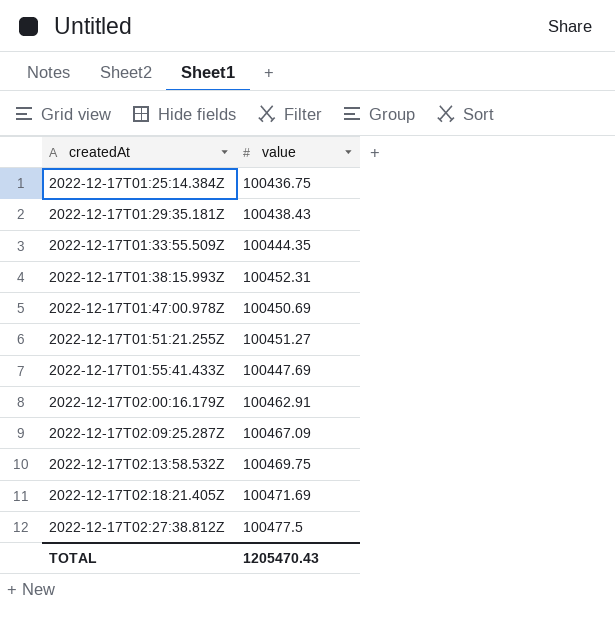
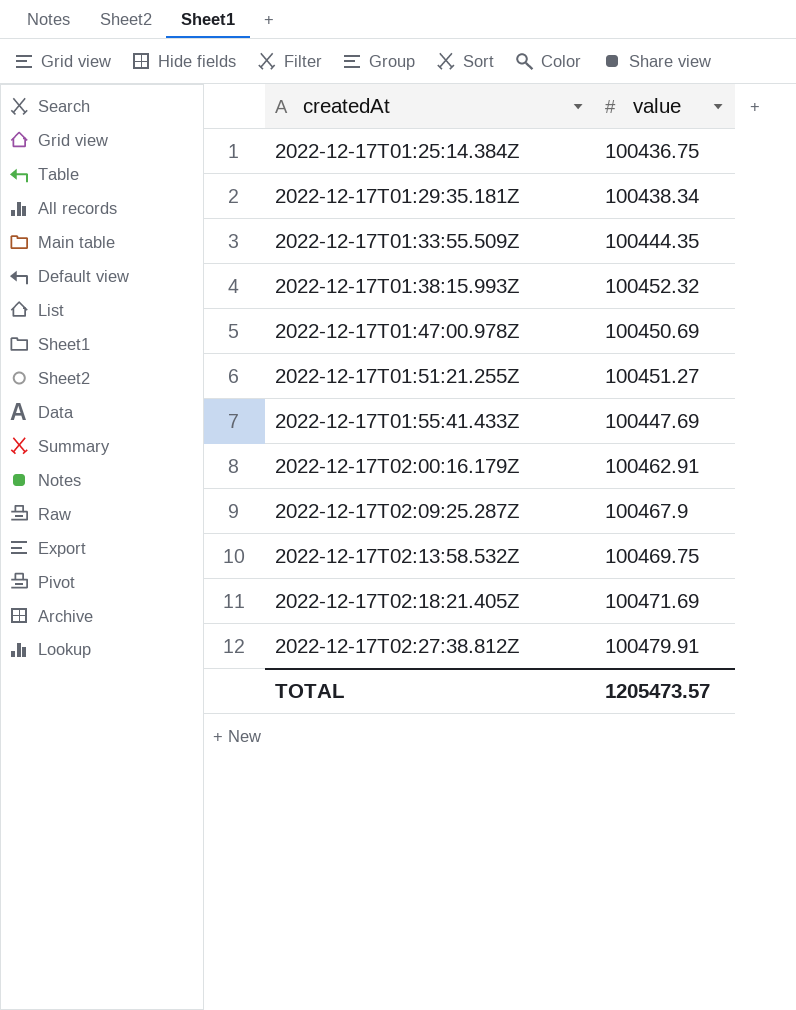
2022-12-17T01:29:35.181Z | value: 100438.43 -> 100438.34
2022-12-17T01:38:15.993Z | value: 100452.31 -> 100452.32
2022-12-17T02:09:25.287Z | value: 100467.09 -> 100467.9
2022-12-17T02:27:38.812Z | value: 100477.5 -> 100479.91
TOTAL | value: 1205470.43 -> 1205473.57

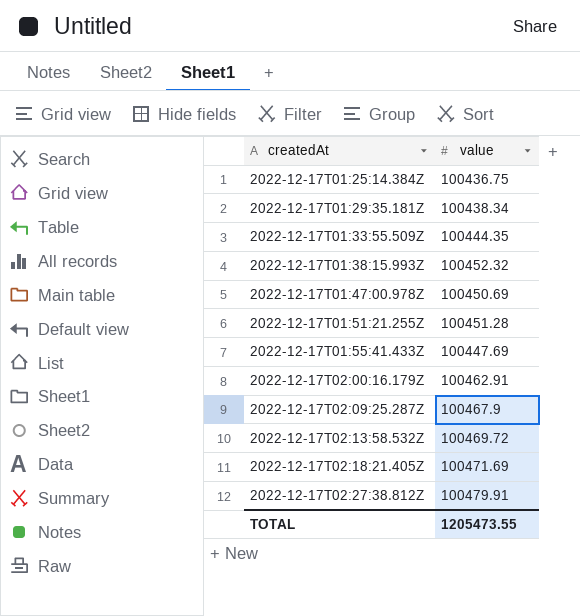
2022-12-17T01:51:21.255Z | value: 100451.27 -> 100451.28
2022-12-17T02:13:58.532Z | value: 100469.75 -> 100469.72
TOTAL | value: 1205473.57 -> 1205473.55

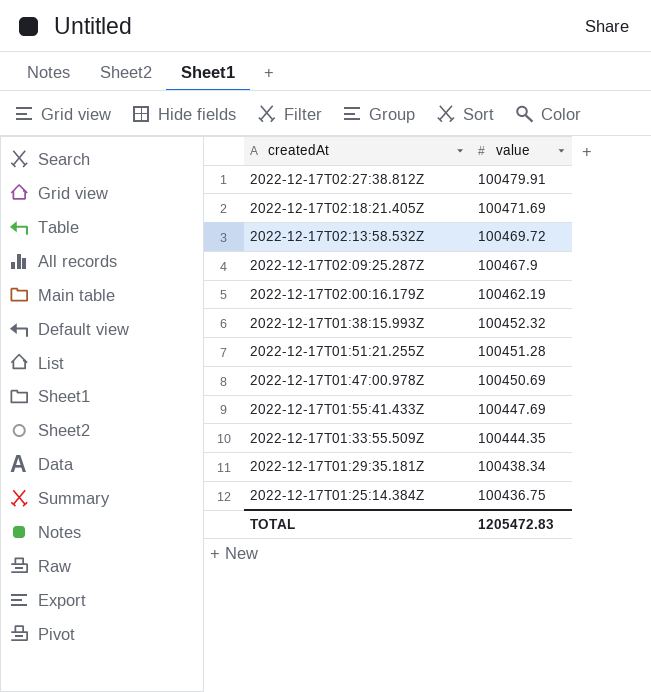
row order: createdAt ascending -> value descending
2022-12-17T02:00:16.179Z | value: 100462.91 -> 100462.19
TOTAL | value: 1205473.55 -> 1205472.83

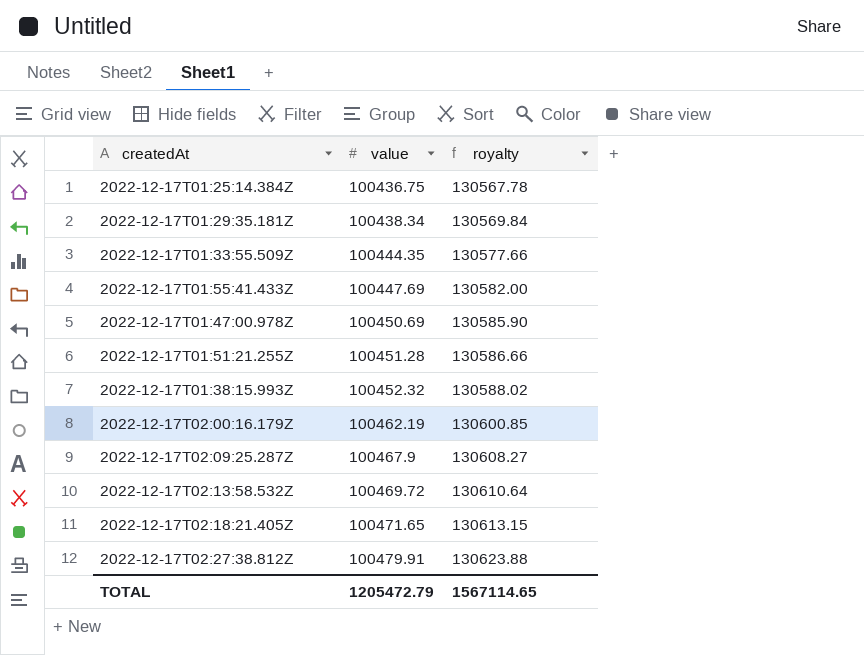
row order: value descending -> value ascending
column royalty | formula: none -> [value] * 1.3
2022-12-17T02:18:21.405Z | value: 100471.69 -> 100471.65
TOTAL | value: 1205472.83 -> 1205472.79

